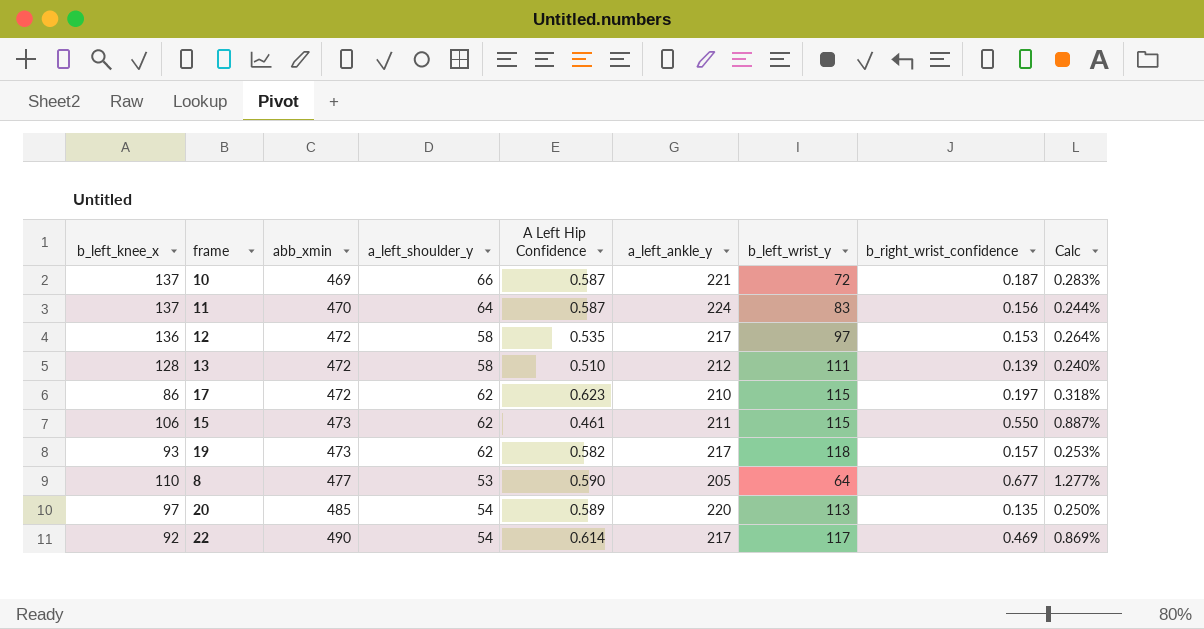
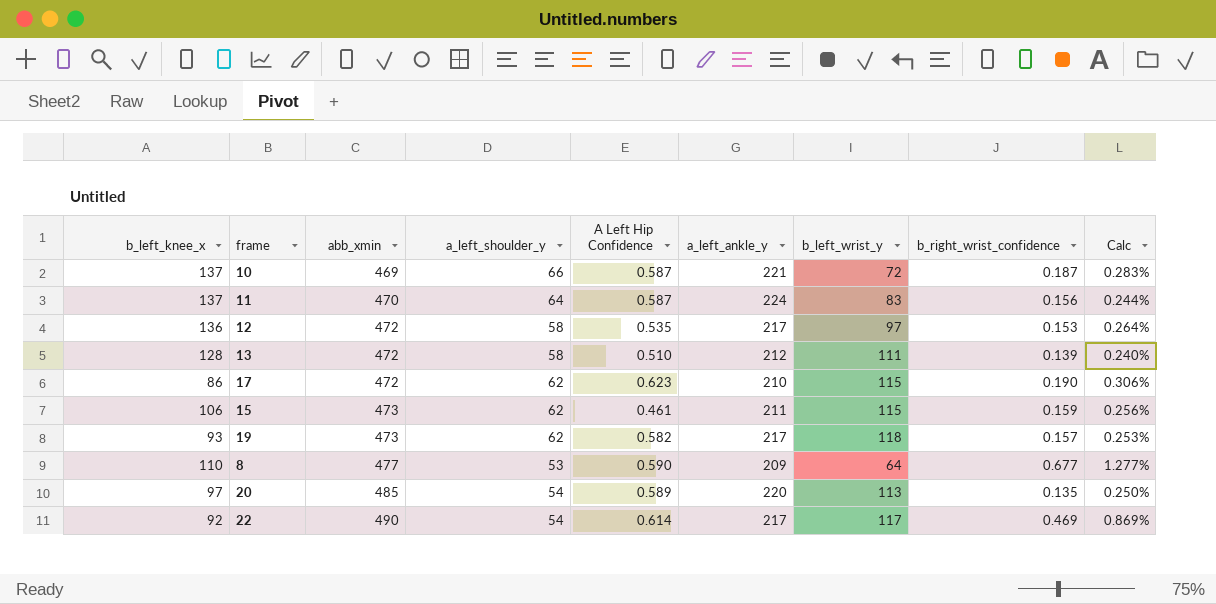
17 | b_right_wrist_confidence: 0.197 -> 0.190
17 | Calc: 0.318% -> 0.306%
15 | b_right_wrist_confidence: 0.550 -> 0.159
15 | Calc: 0.887% -> 0.256%
8 | a_left_ankle_y: 205 -> 209

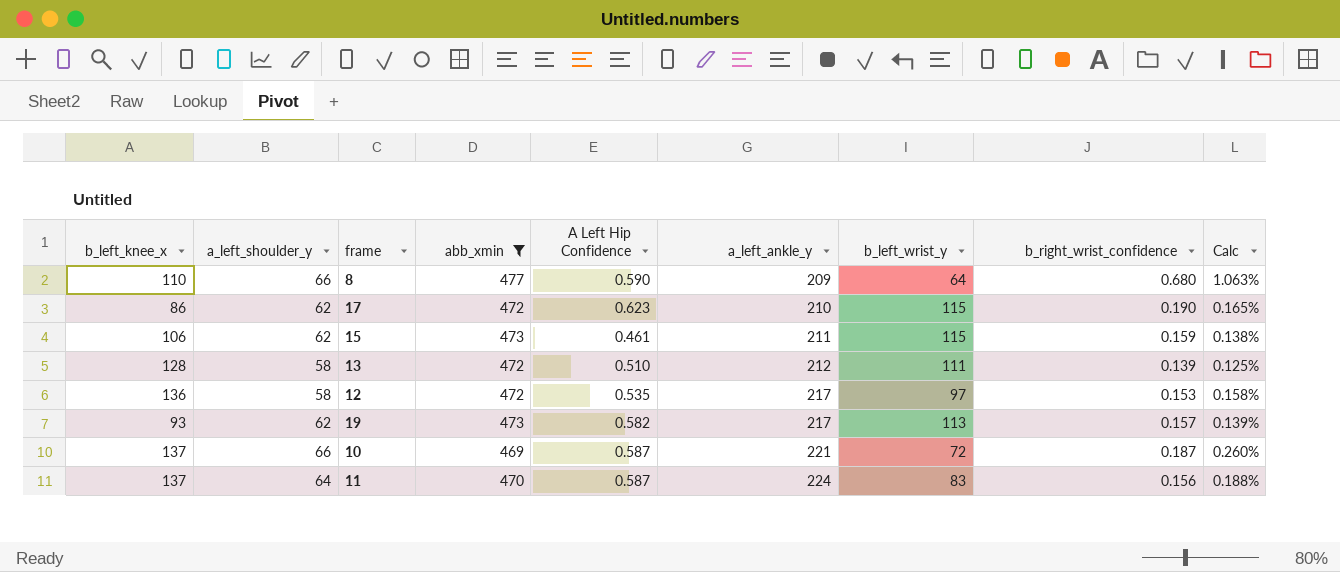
filter: none -> abb_xmin <= 477
row order: abb_xmin ascending -> a_left_ankle_y ascending
column a_left_shoulder_y | position: 4 -> 2
column Calc | formula: [b_right_wrist_confidence] / [a_left_shoulder_y] -> [b_right_wrist_confidence] / [b_left_wrist_y]
8 | a_left_shoulder_y: 53 -> 66
8 | b_right_wrist_confidence: 0.677 -> 0.680
19 | b_left_wrist_y: 118 -> 113

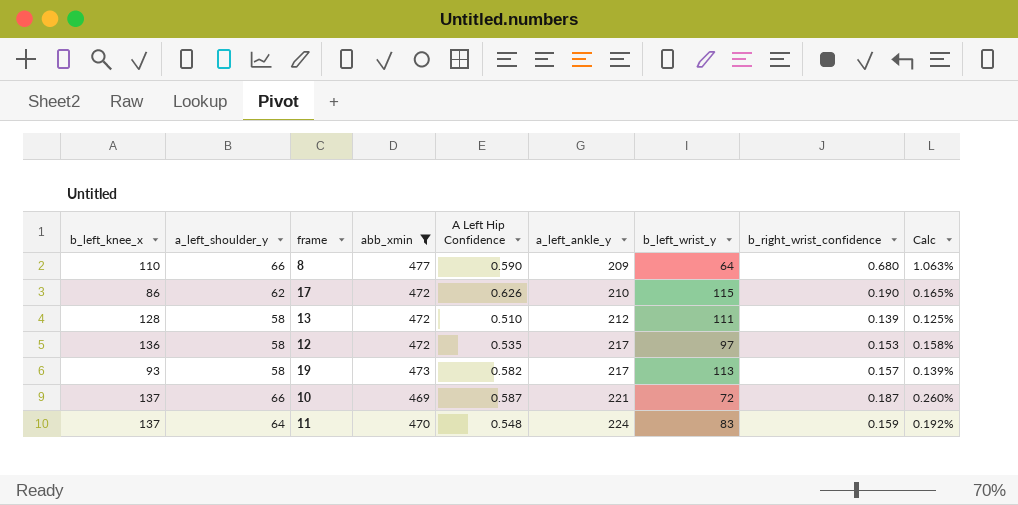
row 15: 106 | 62 | 473 | 0.461 | 211 | 115 | 0.159 | 0.138% -> none
17 | A Left Hip Confidence: 0.623 -> 0.626
19 | a_left_shoulder_y: 62 -> 58
11 | A Left Hip Confidence: 0.587 -> 0.548
11 | b_right_wrist_confidence: 0.156 -> 0.159
11 | Calc: 0.188% -> 0.192%

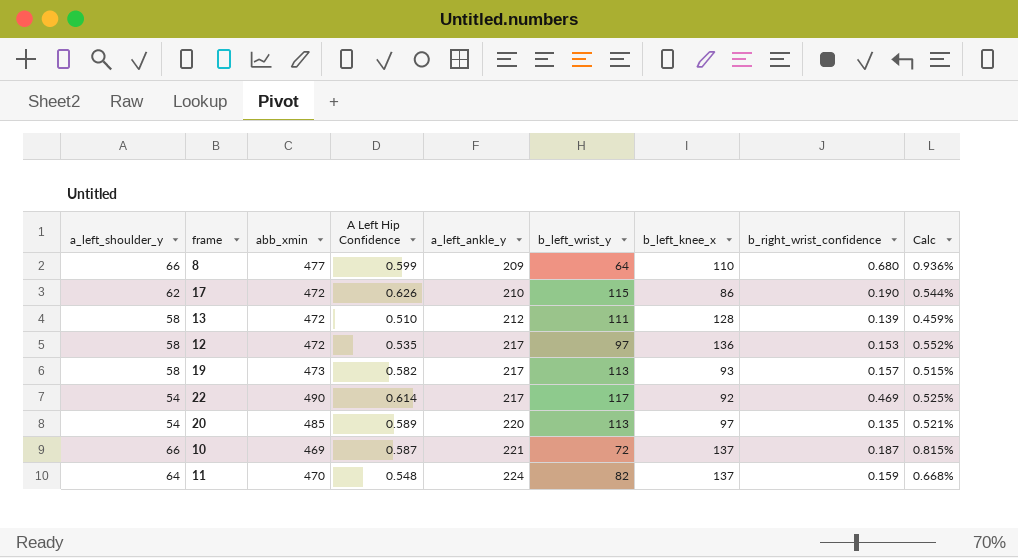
filter: abb_xmin <= 477 -> none
column b_left_knee_x | position: 1 -> 7
column Calc | formula: [b_right_wrist_confidence] / [b_left_wrist_y] -> [A Left Hip Confidence] / [b_left_wrist_y]
8 | A Left Hip Confidence: 0.590 -> 0.599
11 | b_left_wrist_y: 83 -> 82

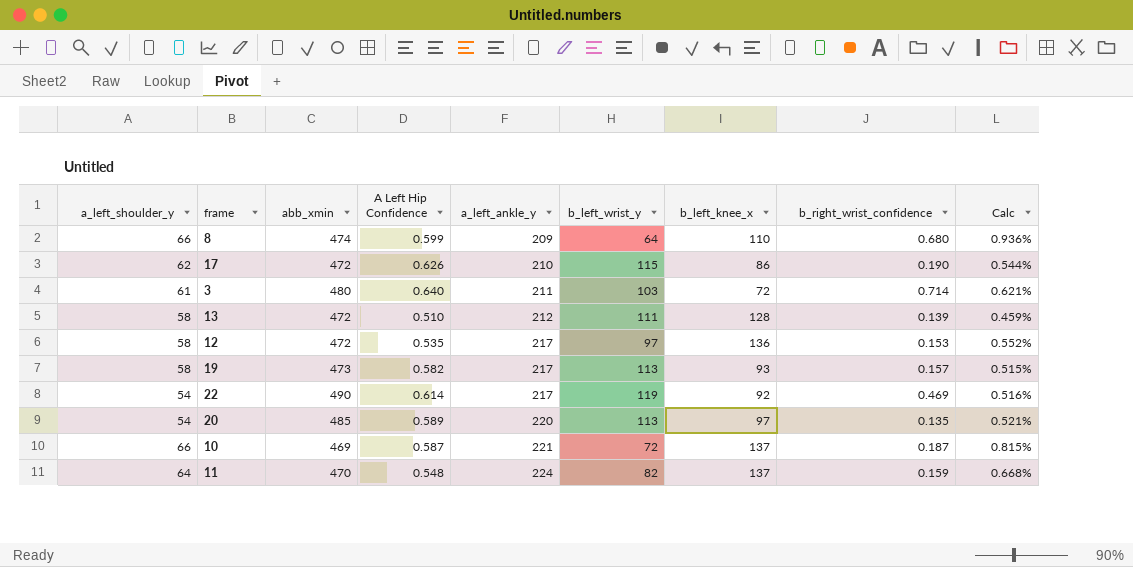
8 | abb_xmin: 477 -> 474
row 3: none -> 61 | 480 | 0.640 | 211 | 103 | 72 | 0.714 | 0.621%
22 | b_left_wrist_y: 117 -> 119
22 | Calc: 0.525% -> 0.516%

